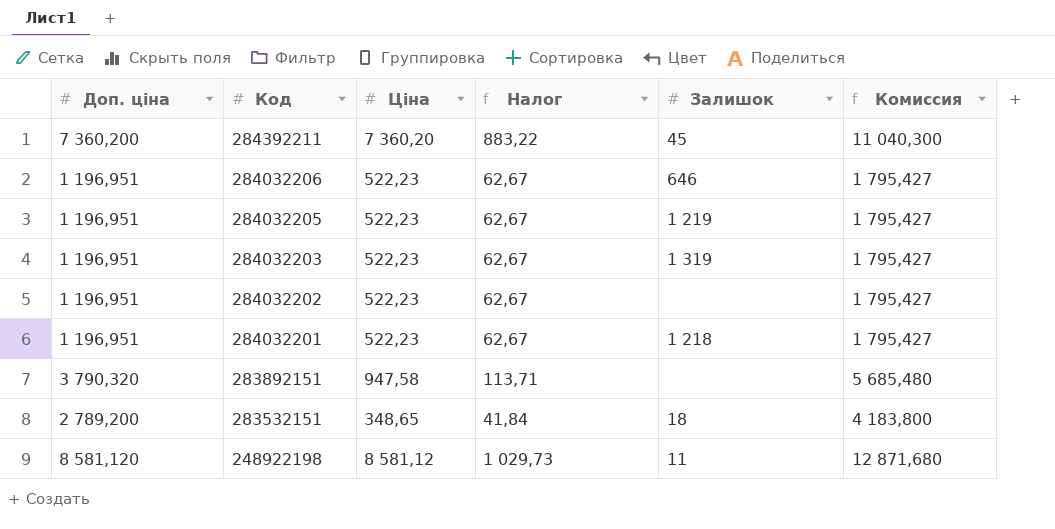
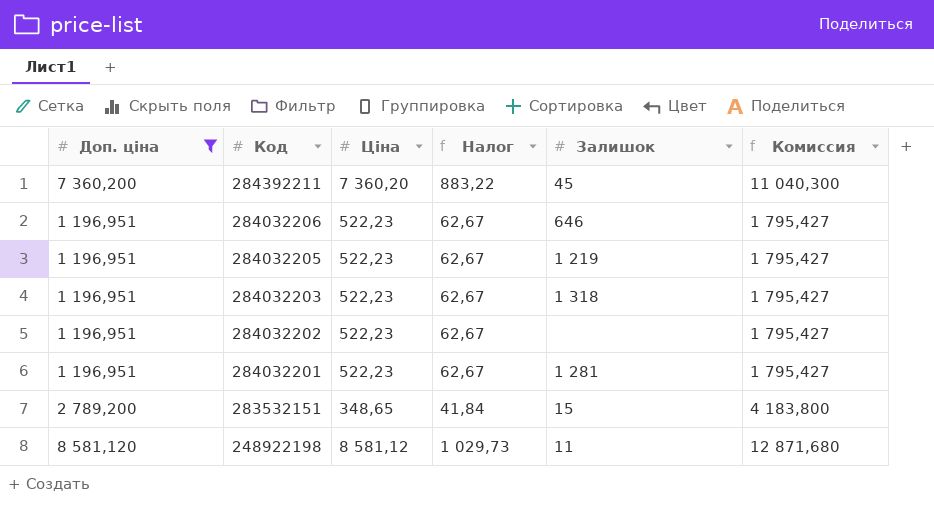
filter: none -> Доп. ціна != 3 790,320
284032203 | Залишок: 1 319 -> 1 318
284032201 | Залишок: 1 218 -> 1 281
283532151 | Залишок: 18 -> 15

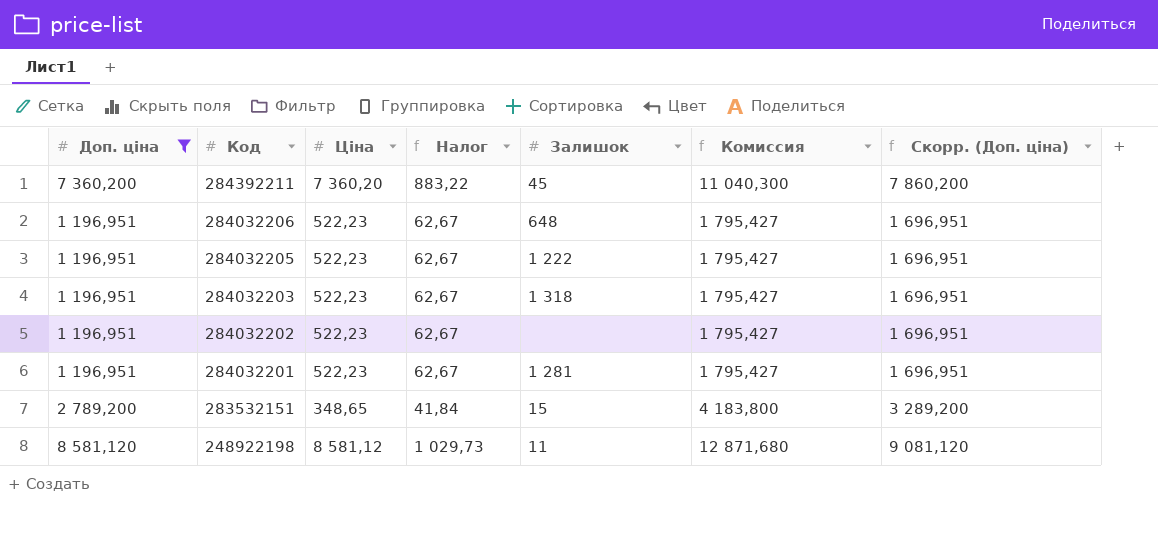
column Скорр. (Доп. ціна) | formula: none -> [Доп. ціна] + 500
284032206 | Залишок: 646 -> 648
284032205 | Залишок: 1 219 -> 1 222

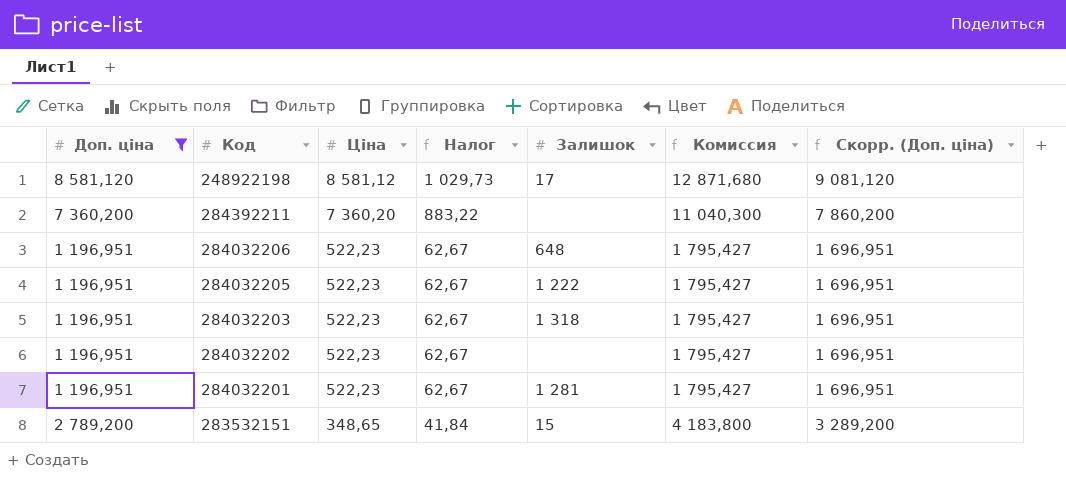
row order: Код descending -> Ціна descending
248922198 | Залишок: 11 -> 17
284392211 | Залишок: 45 -> none

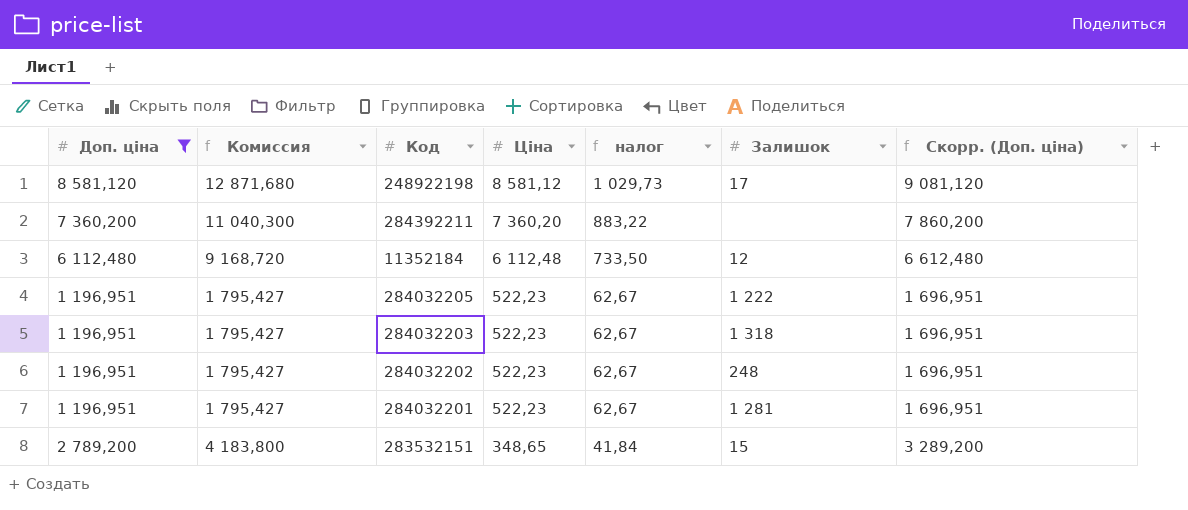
column Комиссия | position: 6 -> 2
column name: Налог -> налог
row 284032206: 1 196,951 | 522,23 | 62,67 | 648 | 1 795,427 | 1 696,951 -> none
row 11352184: none -> 6 112,480 | 9 168,720 | 6 112,48 | 733,50 | 12 | 6 612,480
284032202 | Залишок: none -> 248

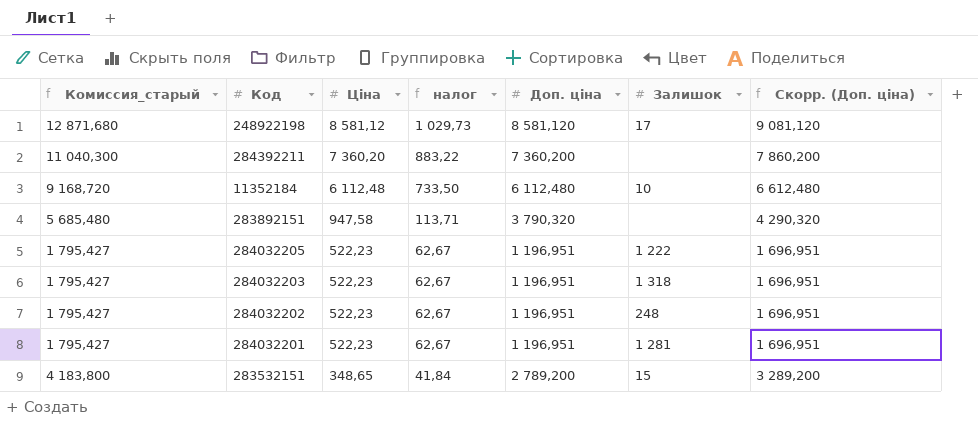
filter: Доп. ціна != 3 790,320 -> none
column name: Комиссия -> Комиссия_старый
column Доп. ціна | position: 1 -> 5
11352184 | Залишок: 12 -> 10

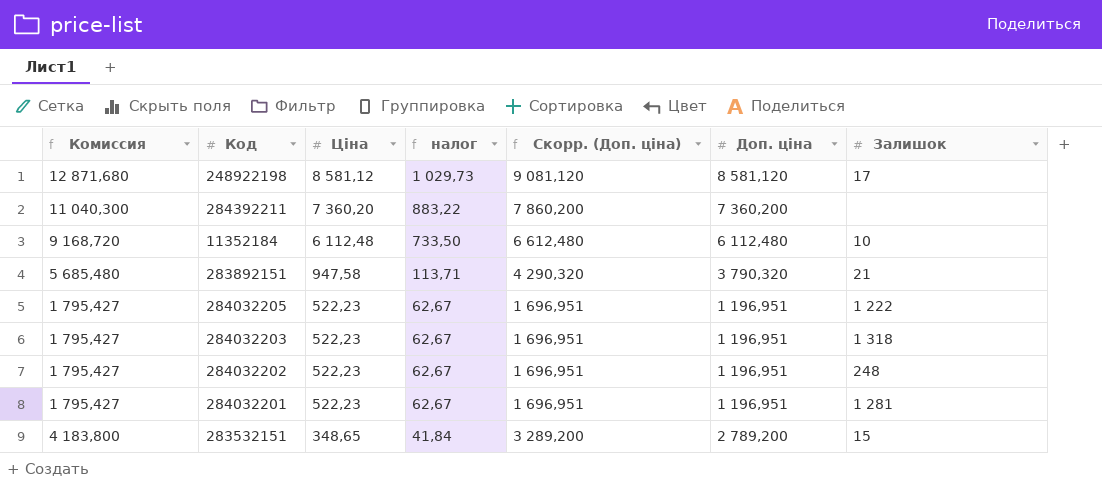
column name: Комиссия_старый -> Комиссия
column Скорр. (Доп. ціна) | position: 7 -> 5
283892151 | Залишок: none -> 21

